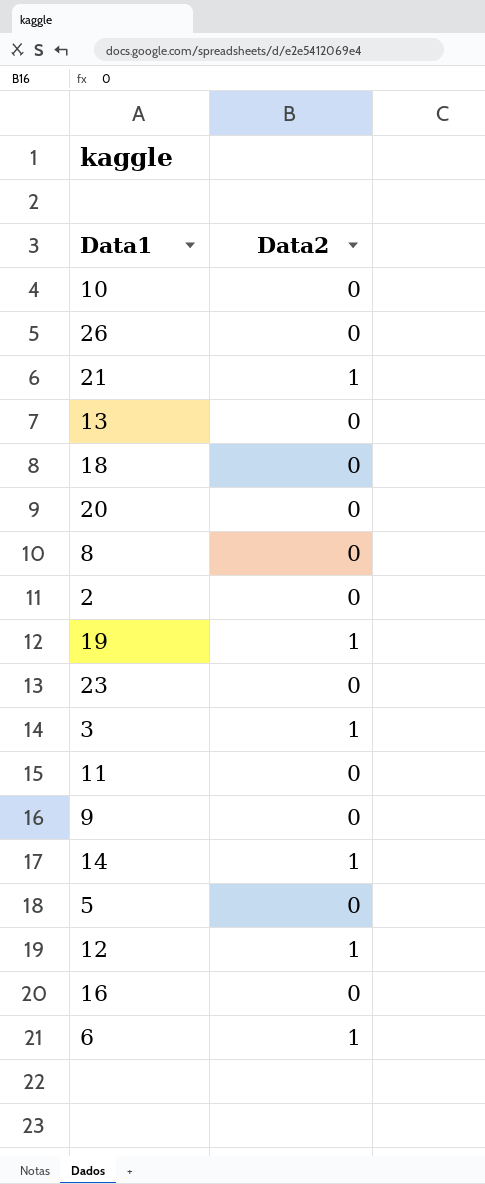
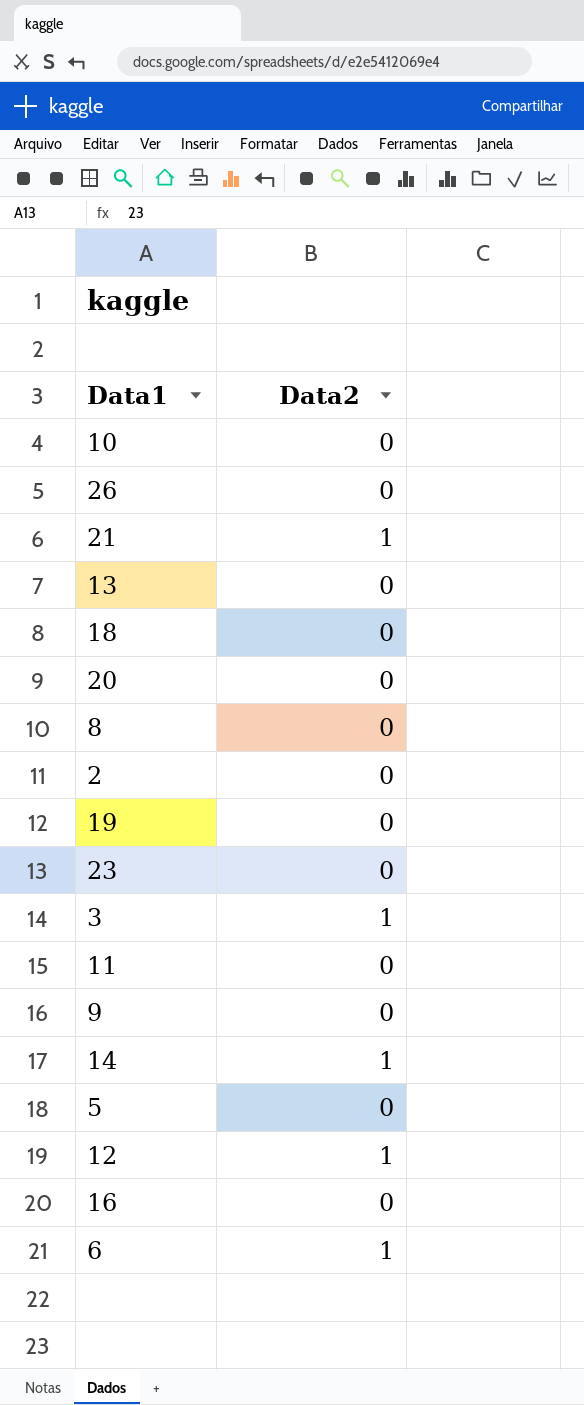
19 | Data2: 1 -> 0

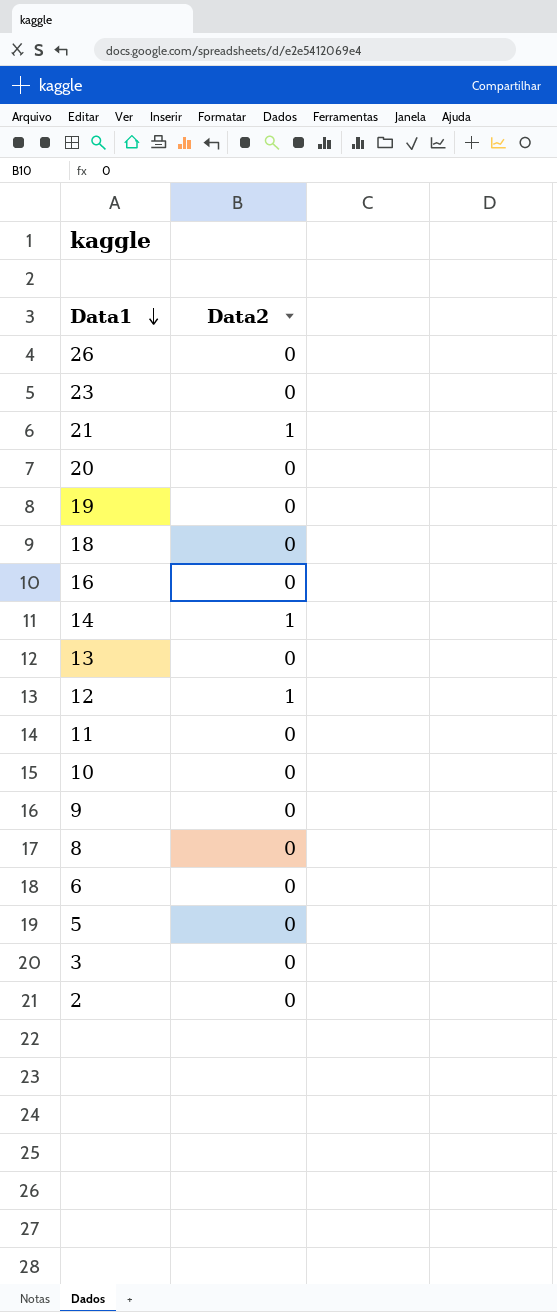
row order: none -> Data1 descending
6 | Data2: 1 -> 0
3 | Data2: 1 -> 0

